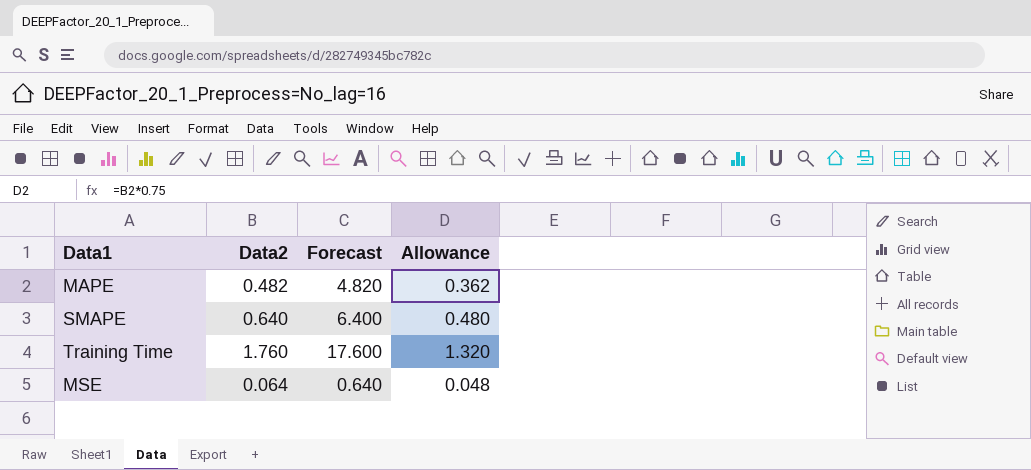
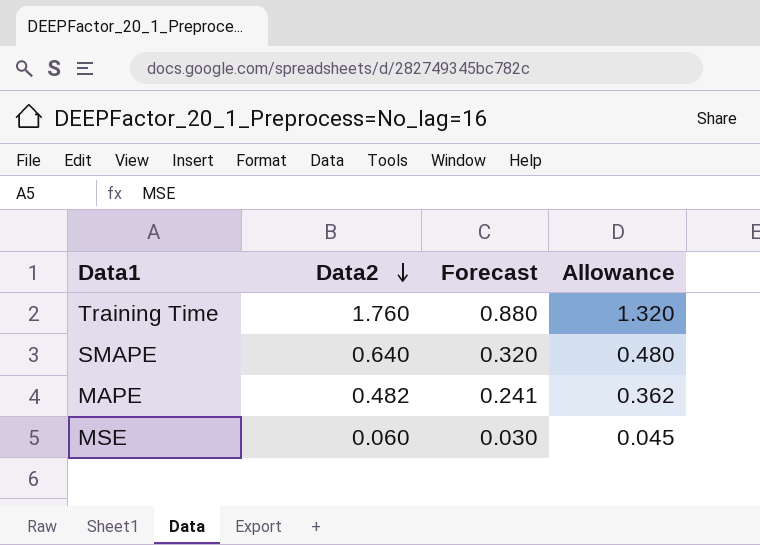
row order: none -> Data2 descending
column Forecast | formula: [Data2] * 10 -> [Data2] * 0.5
MSE | Data2: 0.064 -> 0.060
MSE | Allowance: 0.048 -> 0.045

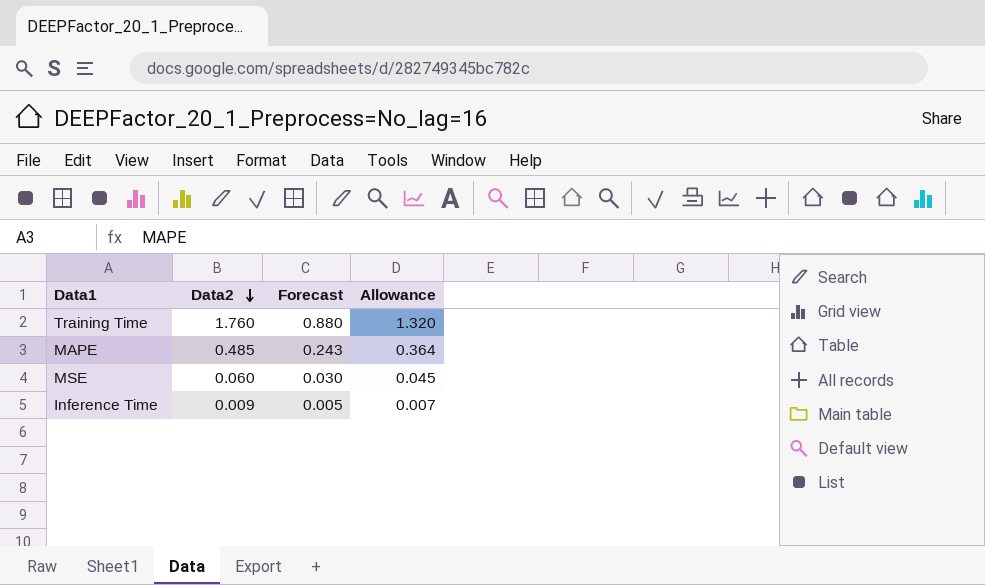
row SMAPE: 0.640 | 0.320 | 0.480 -> none
MAPE | Data2: 0.482 -> 0.485
MAPE | Forecast: 0.241 -> 0.243
MAPE | Allowance: 0.362 -> 0.364
row Inference Time: none -> 0.009 | 0.005 | 0.007

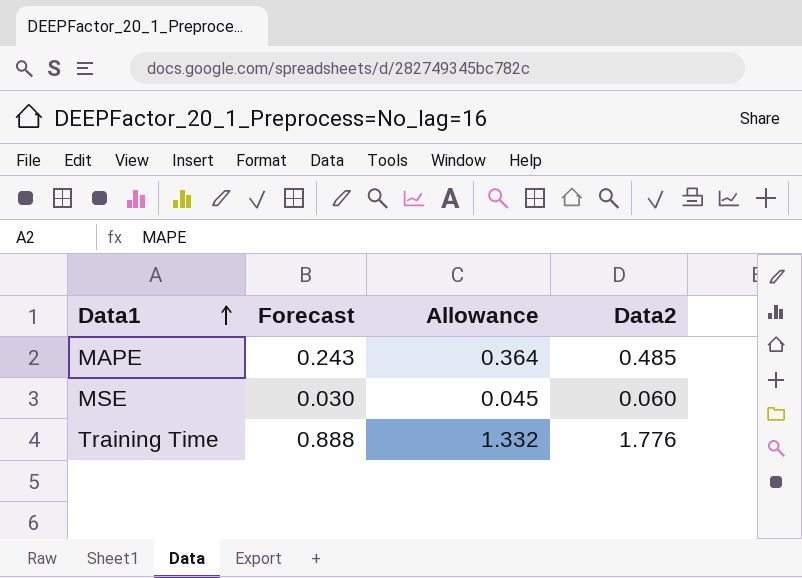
row order: Data2 descending -> Data1 ascending
column Data2 | position: 2 -> 4
row Inference Time: 0.009 | 0.005 | 0.007 -> none
Training Time | Forecast: 0.880 -> 0.888
Training Time | Allowance: 1.320 -> 1.332
Training Time | Data2: 1.760 -> 1.776

